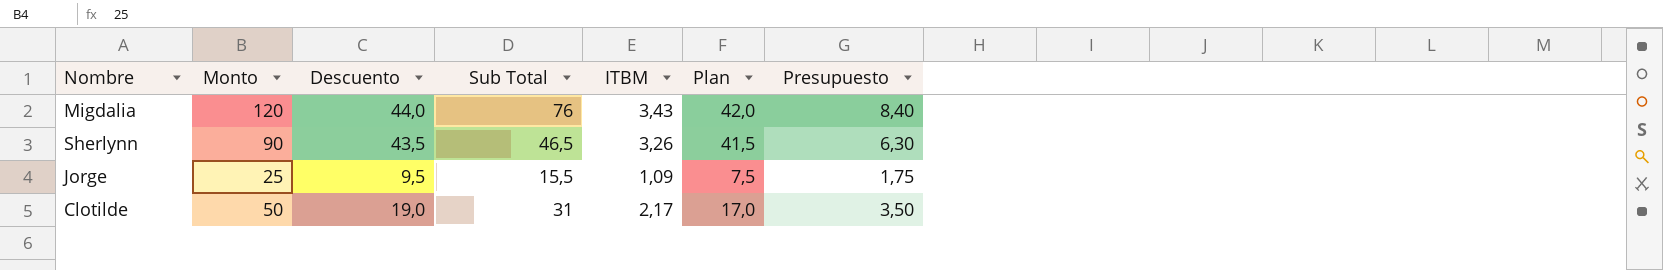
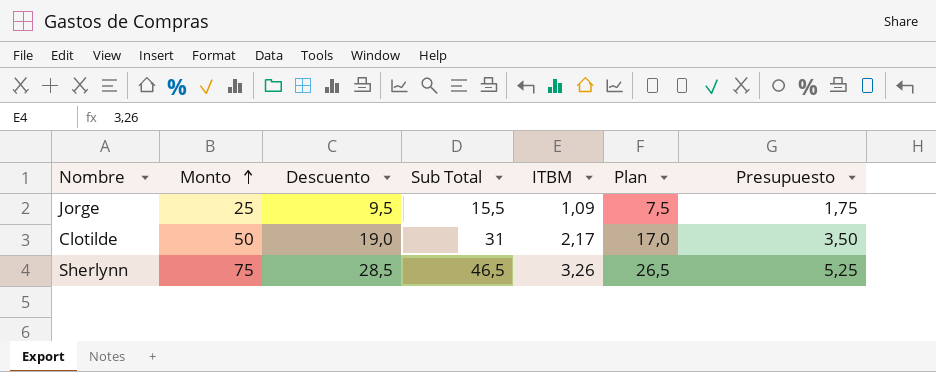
row order: none -> Monto ascending
row Migdalia: 120 | 44,0 | 76 | 3,43 | 42,0 | 8,40 -> none
Sherlynn | Monto: 90 -> 75
Sherlynn | Descuento: 43,5 -> 28,5
Sherlynn | Plan: 41,5 -> 26,5
Sherlynn | Presupuesto: 6,30 -> 5,25

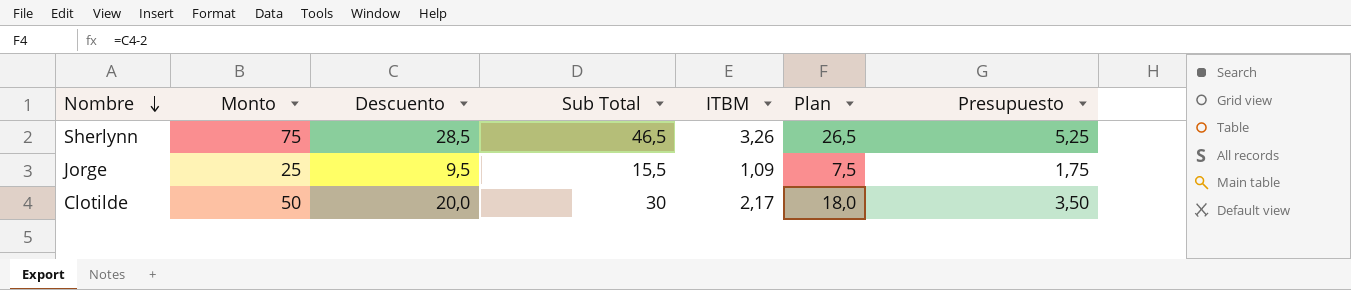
row order: Monto ascending -> Nombre descending
Clotilde | Descuento: 19,0 -> 20,0
Clotilde | Sub Total: 31 -> 30
Clotilde | Plan: 17,0 -> 18,0

